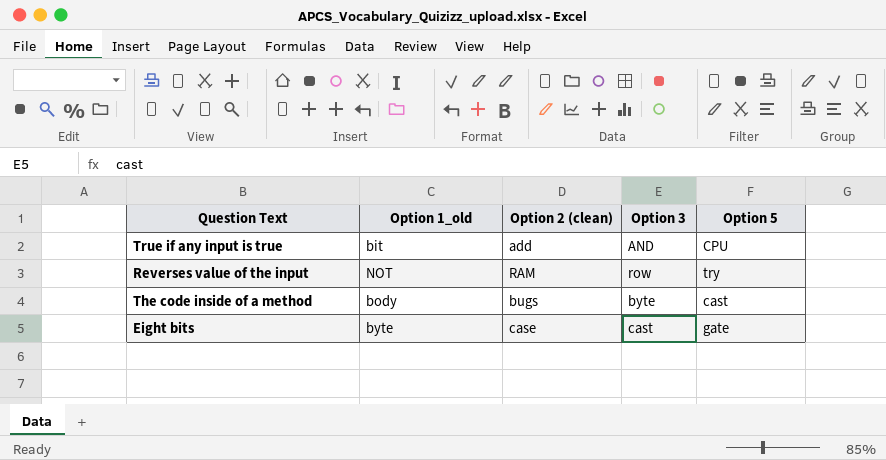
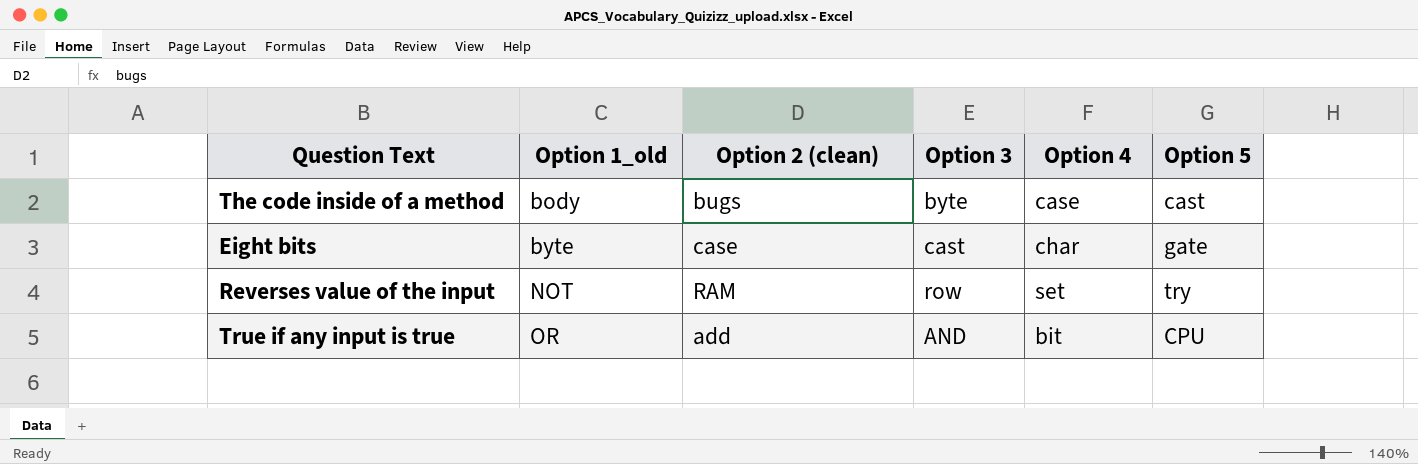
row order: none -> Option 1_old ascending
column Option 4 | position: none -> 5
True if any input is true | Option 1_old: bit -> OR

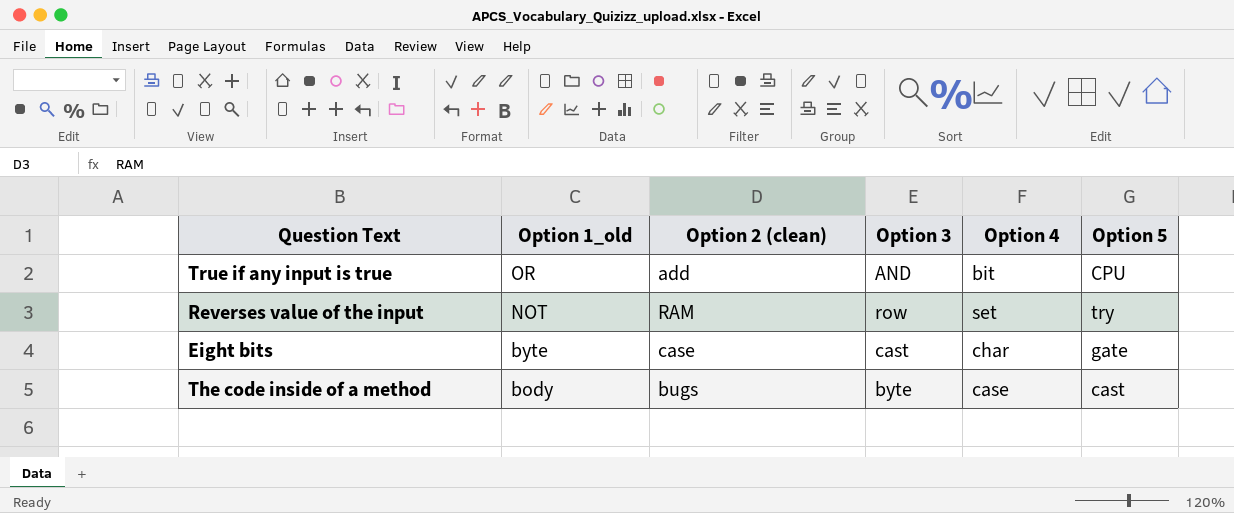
row order: Option 1_old ascending -> Option 1_old descending

